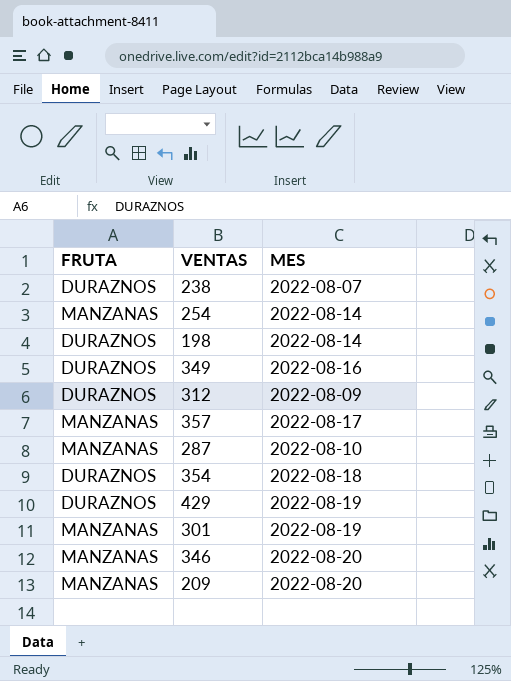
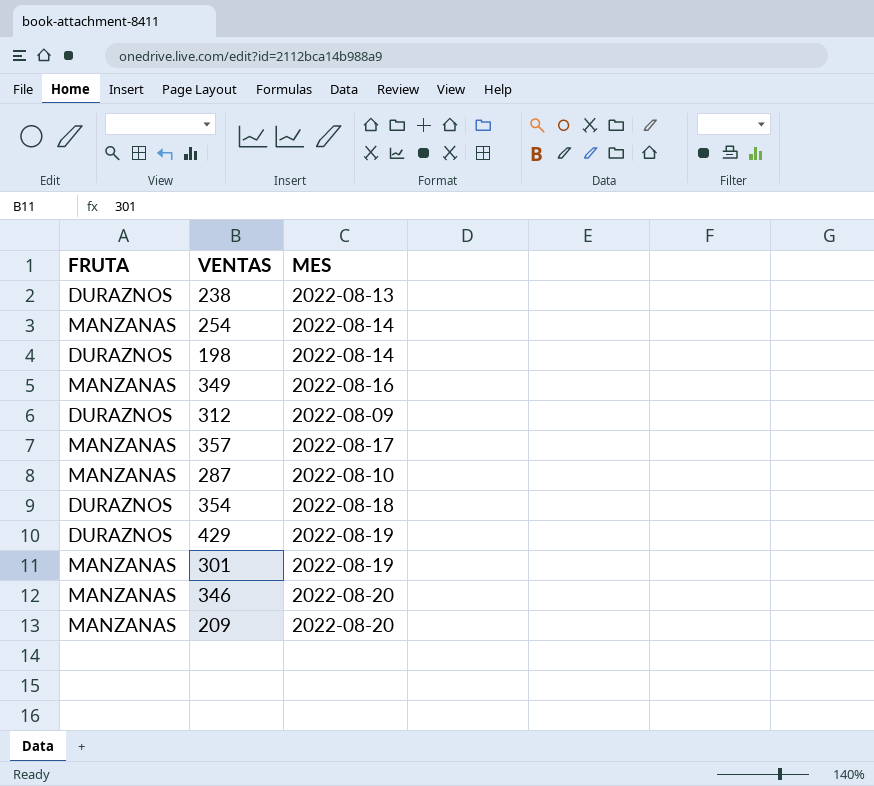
238 | MES: 2022-08-07 -> 2022-08-13
349 | FRUTA: DURAZNOS -> MANZANAS

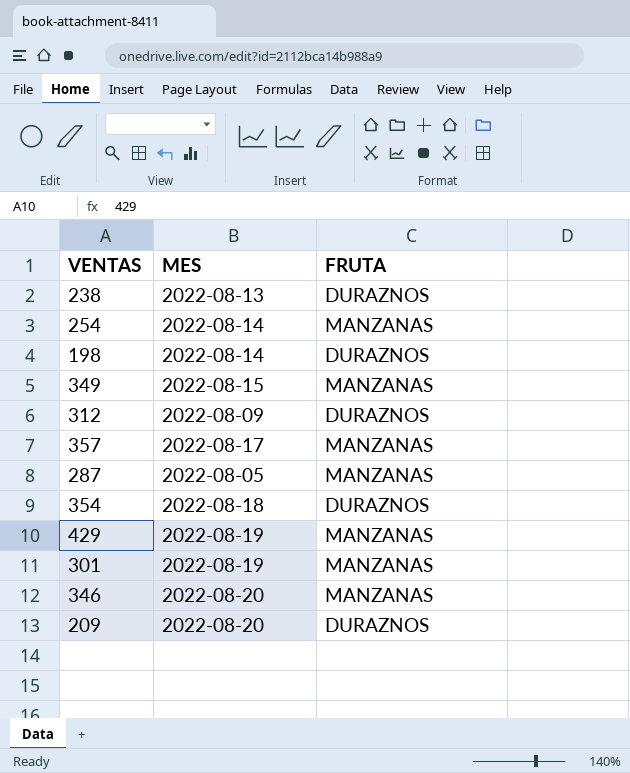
column FRUTA | position: 1 -> 3
349 | MES: 2022-08-16 -> 2022-08-15
287 | MES: 2022-08-10 -> 2022-08-05
429 | FRUTA: DURAZNOS -> MANZANAS
209 | FRUTA: MANZANAS -> DURAZNOS

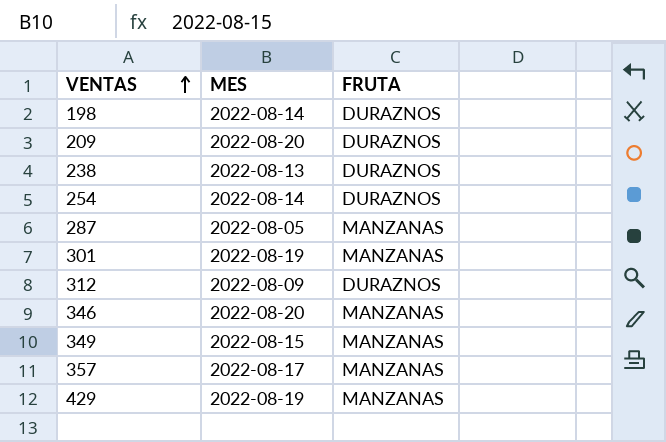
row order: none -> VENTAS ascending
row 354: 2022-08-18 | DURAZNOS -> none
254 | FRUTA: MANZANAS -> DURAZNOS

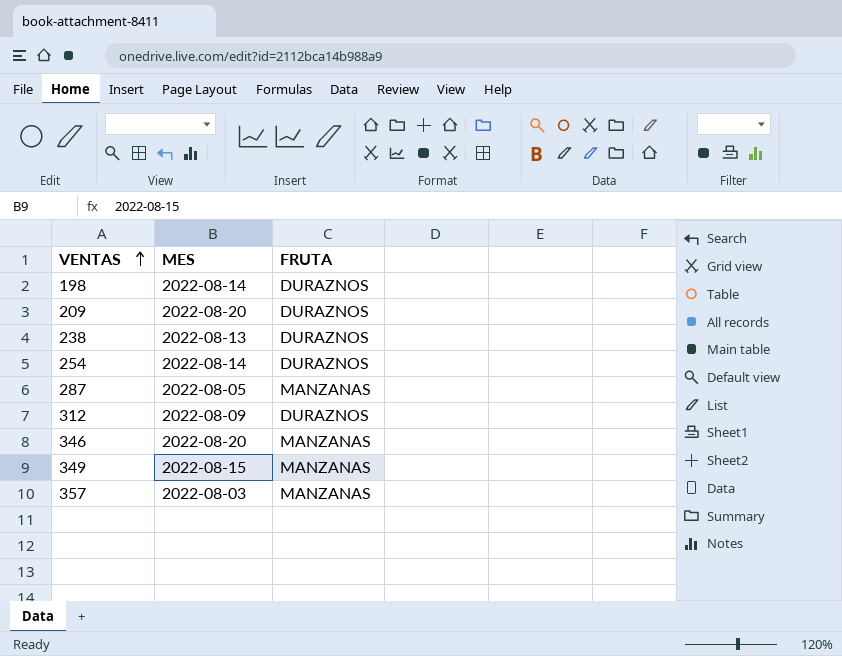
row 301: 2022-08-19 | MANZANAS -> none
row 429: 2022-08-19 | MANZANAS -> none
357 | MES: 2022-08-17 -> 2022-08-03

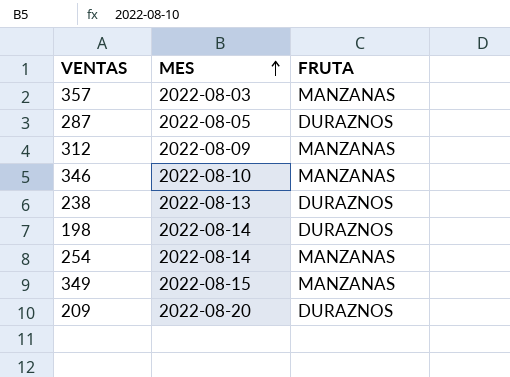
row order: VENTAS ascending -> MES ascending
287 | FRUTA: MANZANAS -> DURAZNOS
312 | FRUTA: DURAZNOS -> MANZANAS
346 | MES: 2022-08-20 -> 2022-08-10
254 | FRUTA: DURAZNOS -> MANZANAS

